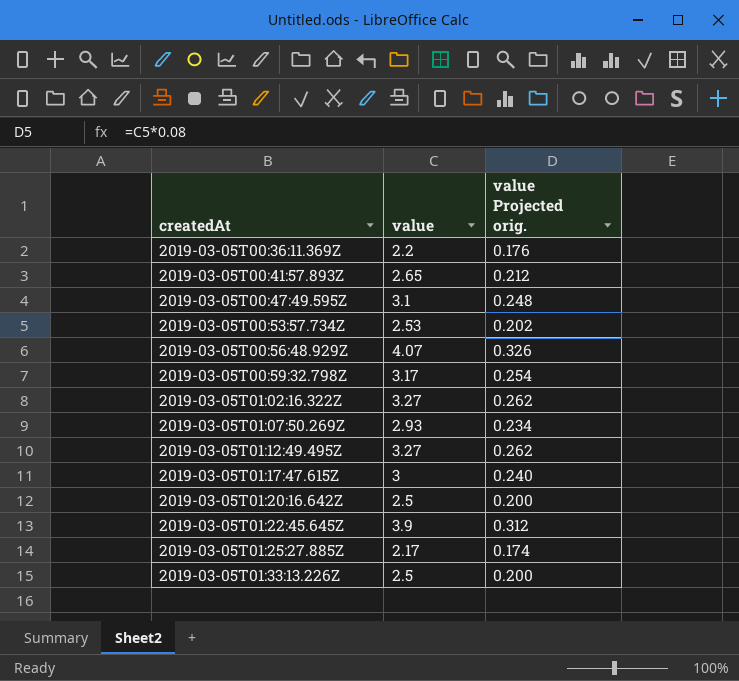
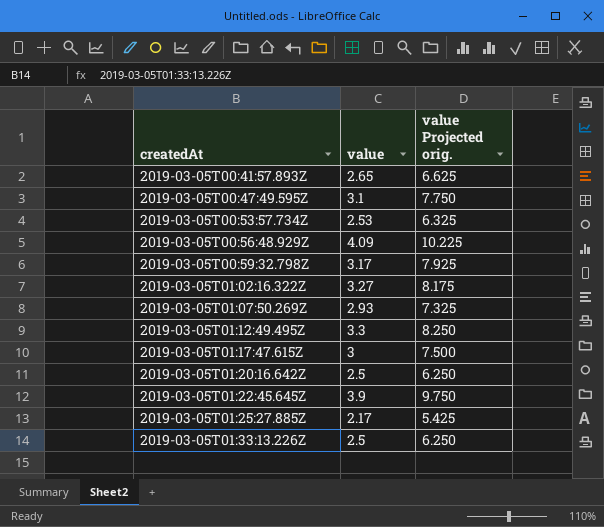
column value Projected orig. | formula: [value] * 0.08 -> [value] * 2.5
row 2019-03-05T00:36:11.369Z: 2.2 | 0.176 -> none
2019-03-05T00:56:48.929Z | value: 4.07 -> 4.09
2019-03-05T01:12:49.495Z | value: 3.27 -> 3.3

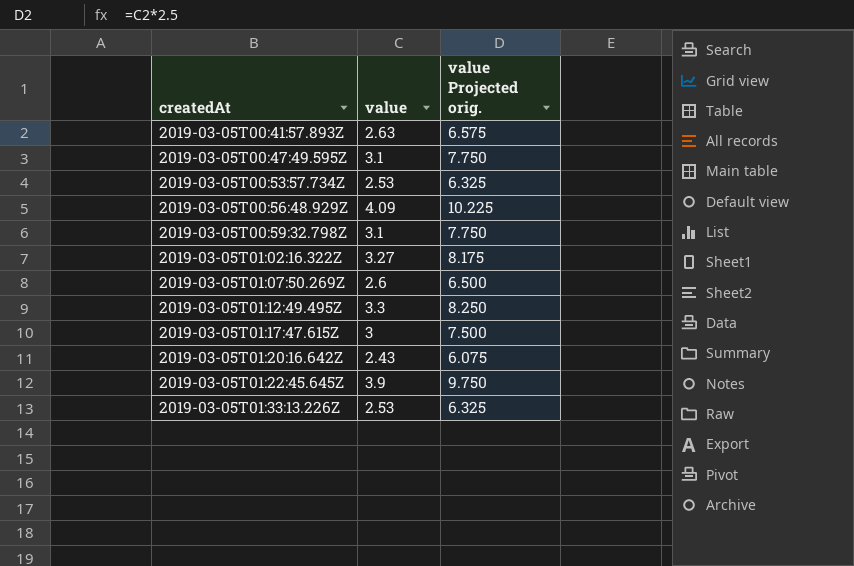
row 2019-03-05T01:25:27.885Z: 2.17 | 5.425 -> none
2019-03-05T00:41:57.893Z | value: 2.65 -> 2.63
2019-03-05T00:41:57.893Z | value Projected orig.: 6.625 -> 6.575
2019-03-05T00:59:32.798Z | value: 3.17 -> 3.1
2019-03-05T00:59:32.798Z | value Projected orig.: 7.925 -> 7.750
2019-03-05T01:07:50.269Z | value: 2.93 -> 2.6
2019-03-05T01:07:50.269Z | value Projected orig.: 7.325 -> 6.500
2019-03-05T01:20:16.642Z | value: 2.5 -> 2.43
2019-03-05T01:20:16.642Z | value Projected orig.: 6.250 -> 6.075
2019-03-05T01:33:13.226Z | value: 2.5 -> 2.53
2019-03-05T01:33:13.226Z | value Projected orig.: 6.250 -> 6.325

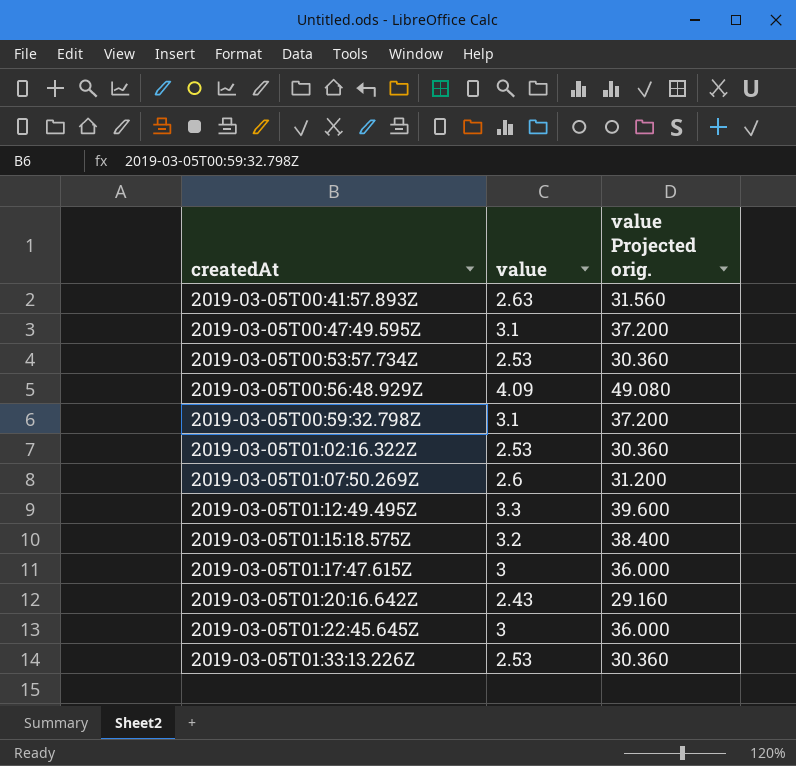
column value Projected orig. | formula: [value] * 2.5 -> [value] * 12
2019-03-05T01:02:16.322Z | value: 3.27 -> 2.53
row 2019-03-05T01:15:18.575Z: none -> 3.2 | 38.400
2019-03-05T01:22:45.645Z | value: 3.9 -> 3

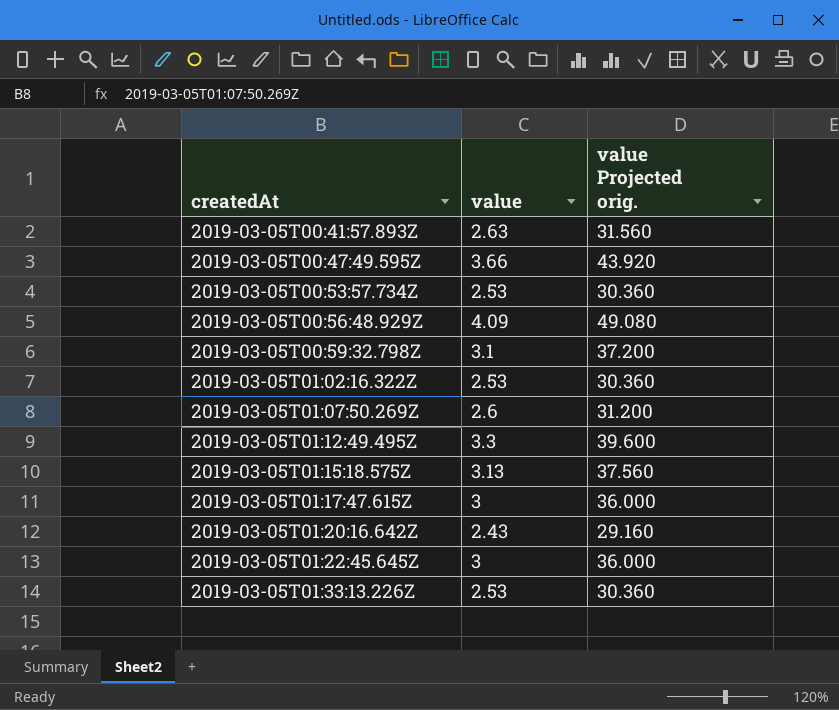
2019-03-05T00:47:49.595Z | value: 3.1 -> 3.66
2019-03-05T00:47:49.595Z | value Projected orig.: 37.200 -> 43.920
2019-03-05T01:15:18.575Z | value: 3.2 -> 3.13
2019-03-05T01:15:18.575Z | value Projected orig.: 38.400 -> 37.560

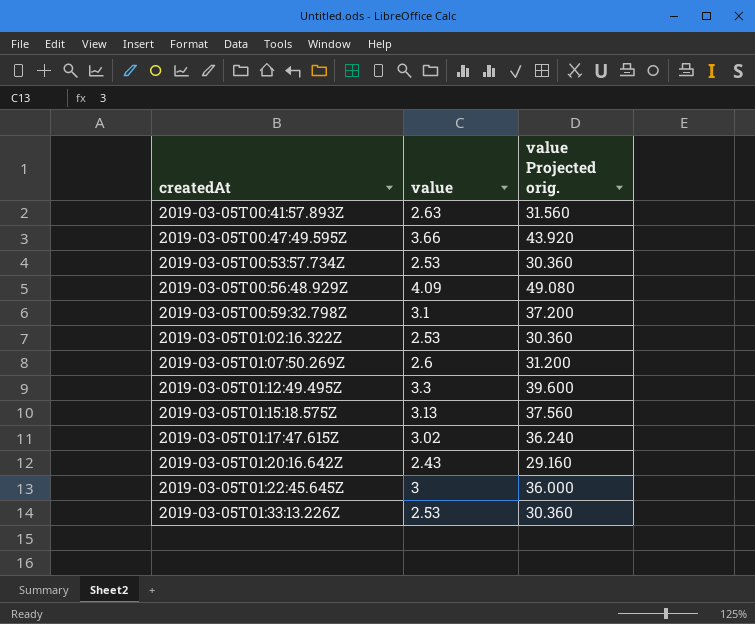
2019-03-05T01:17:47.615Z | value: 3 -> 3.02
2019-03-05T01:17:47.615Z | value Projected orig.: 36.000 -> 36.240

